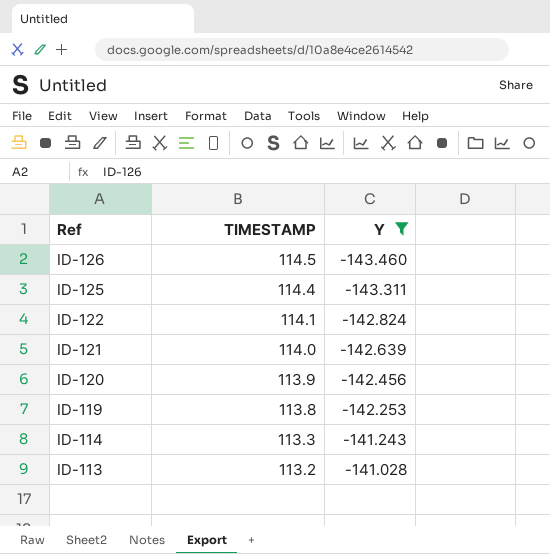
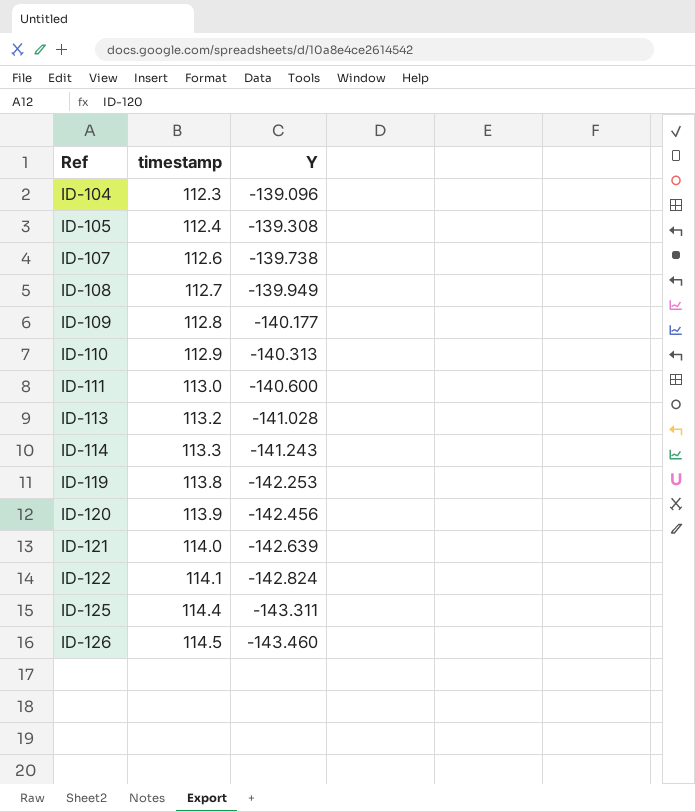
filter: Y <= -141.028 -> none
row order: Ref descending -> Ref ascending
column name: TIMESTAMP -> timestamp

